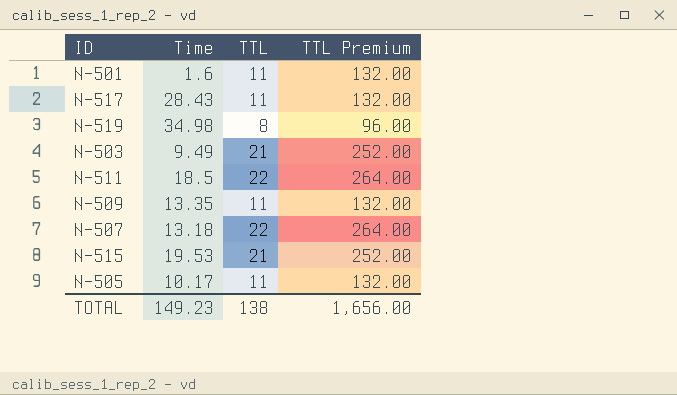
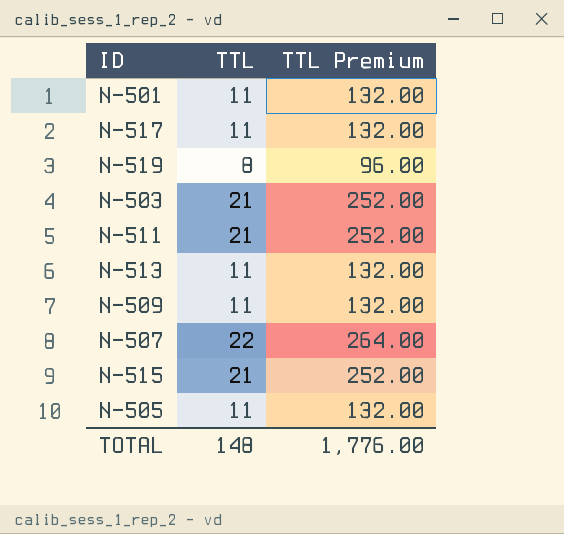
column Time | position: 2 -> none
N-511 | TTL: 22 -> 21
N-511 | TTL Premium: 264.00 -> 252.00
row N-513: none -> 11 | 132.00
TOTAL | TTL: 138 -> 148
TOTAL | TTL Premium: 1,656.00 -> 1,776.00

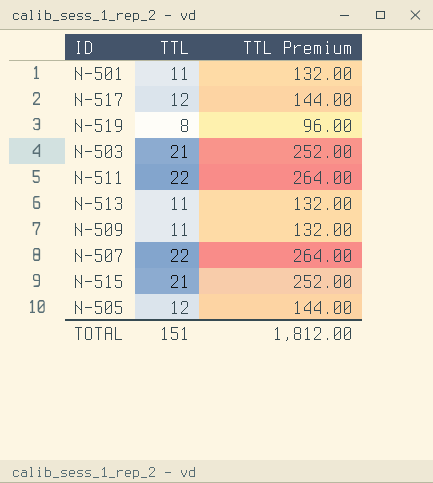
N-517 | TTL: 11 -> 12
N-517 | TTL Premium: 132.00 -> 144.00
N-511 | TTL: 21 -> 22
N-511 | TTL Premium: 252.00 -> 264.00
N-505 | TTL: 11 -> 12
N-505 | TTL Premium: 132.00 -> 144.00
TOTAL | TTL: 148 -> 151
TOTAL | TTL Premium: 1,776.00 -> 1,812.00

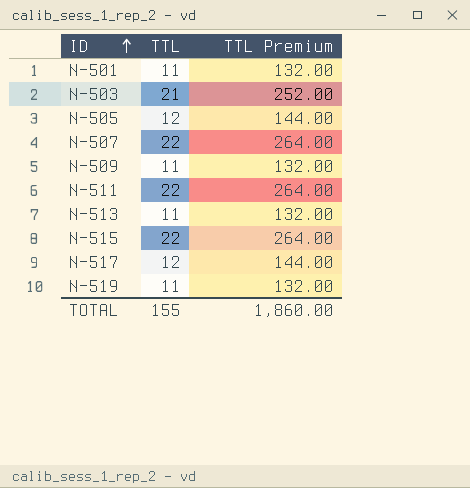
row order: none -> ID ascending
N-515 | TTL: 21 -> 22
N-515 | TTL Premium: 252.00 -> 264.00
N-519 | TTL: 8 -> 11
N-519 | TTL Premium: 96.00 -> 132.00
TOTAL | TTL: 151 -> 155
TOTAL | TTL Premium: 1,812.00 -> 1,860.00

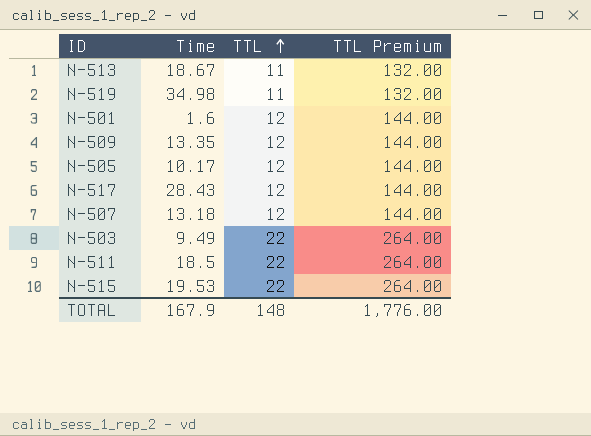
row order: ID ascending -> TTL ascending
column Time | position: none -> 2
N-501 | TTL: 11 -> 12
N-501 | TTL Premium: 132.00 -> 144.00
N-509 | TTL: 11 -> 12
N-509 | TTL Premium: 132.00 -> 144.00
N-507 | TTL: 22 -> 12
N-507 | TTL Premium: 264.00 -> 144.00
N-503 | TTL: 21 -> 22
N-503 | TTL Premium: 252.00 -> 264.00
TOTAL | TTL: 155 -> 148
TOTAL | TTL Premium: 1,860.00 -> 1,776.00

